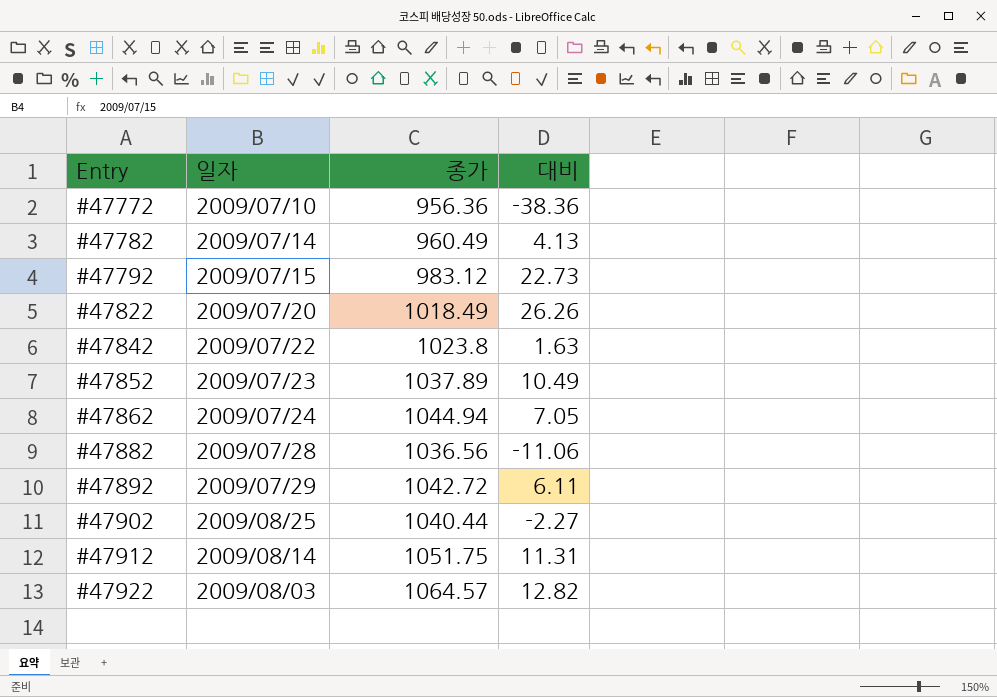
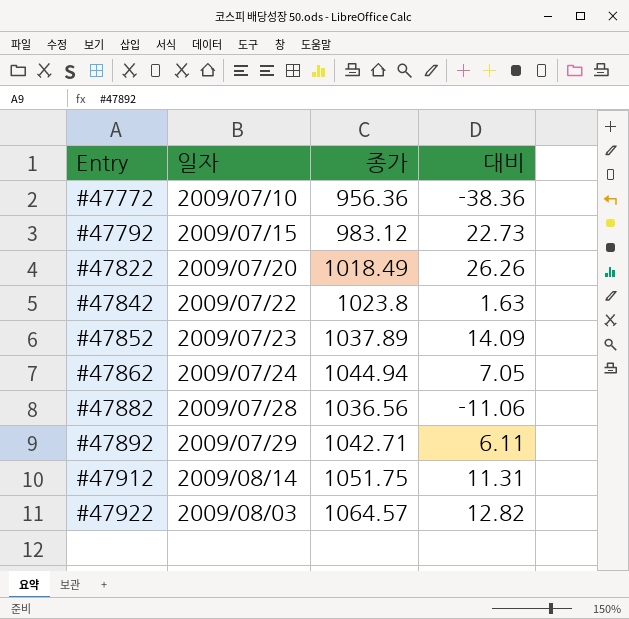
row #47782: 2009/07/14 | 960.49 | 4.13 -> none
row #47902: 2009/08/25 | 1040.44 | -2.27 -> none
#47852 | 대비: 10.49 -> 14.09
#47892 | 종가: 1042.72 -> 1042.71

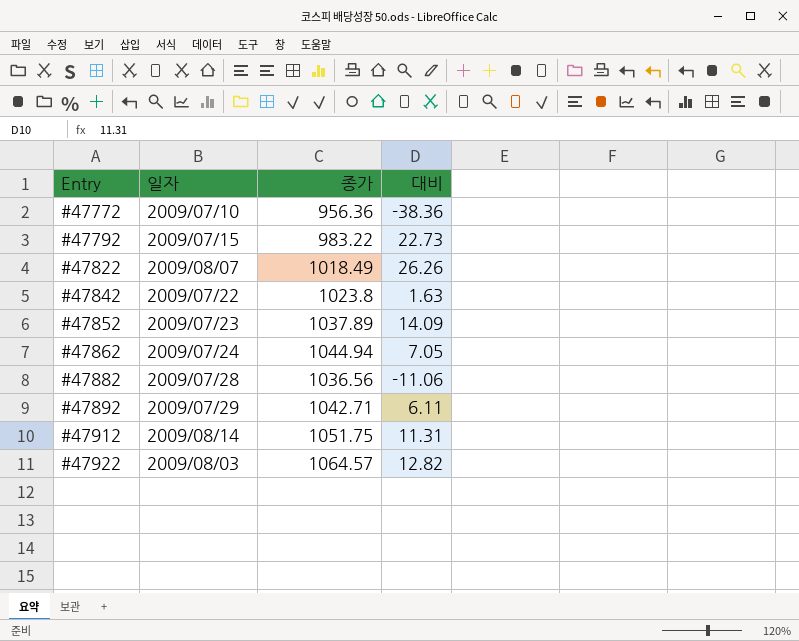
#47792 | 종가: 983.12 -> 983.22
#47822 | 일자: 2009/07/20 -> 2009/08/07

